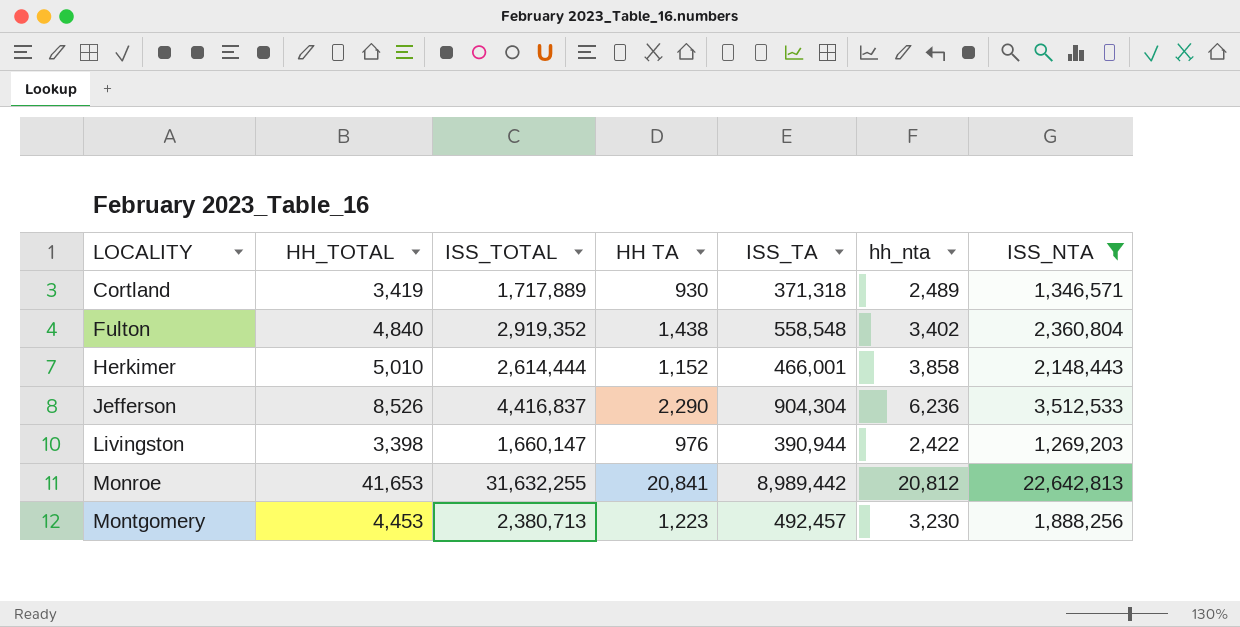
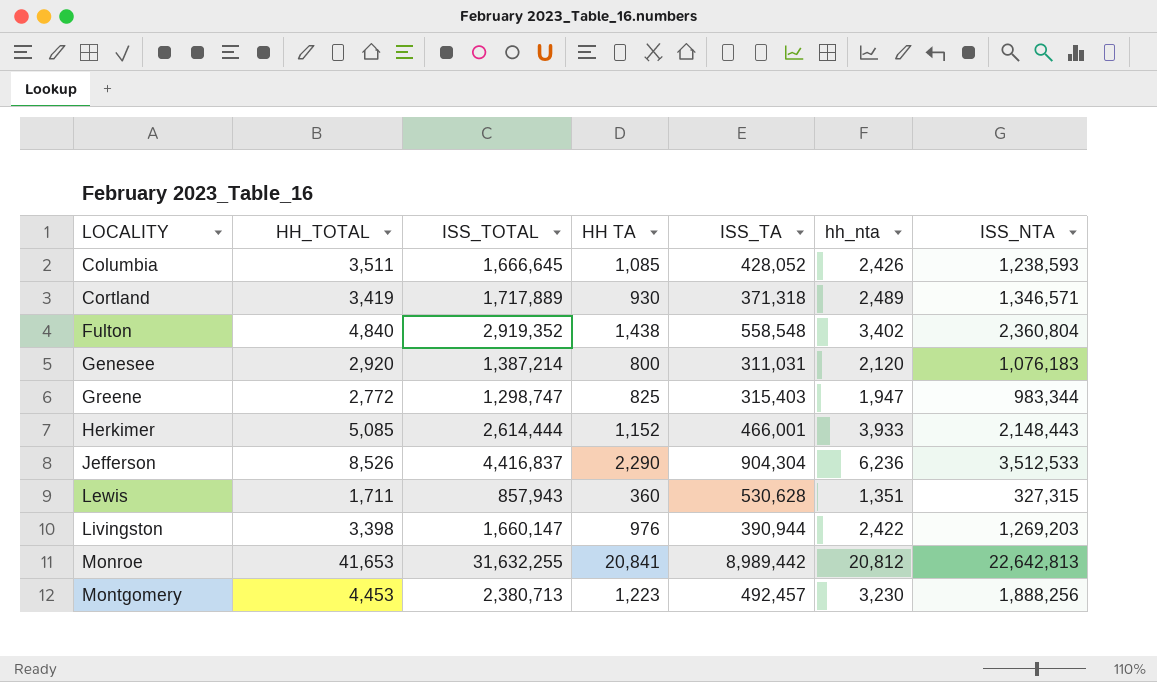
filter: ISS_NTA >= 1,269,203 -> none
Herkimer | HH_TOTAL: 5,010 -> 5,085
Herkimer | hh_nta: 3,858 -> 3,933

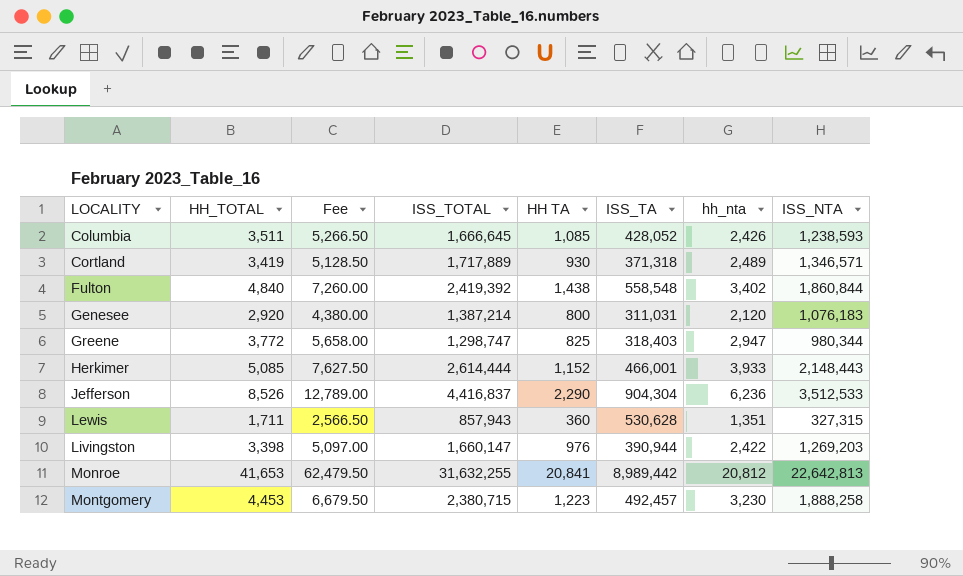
column Fee | formula: none -> [HH_TOTAL] * 1.5
Fulton | ISS_TOTAL: 2,919,352 -> 2,419,392
Fulton | ISS_NTA: 2,360,804 -> 1,860,844
Greene | HH_TOTAL: 2,772 -> 3,772
Greene | ISS_TA: 315,403 -> 318,403
Greene | hh_nta: 1,947 -> 2,947
Greene | ISS_NTA: 983,344 -> 980,344
Montgomery | ISS_TOTAL: 2,380,713 -> 2,380,715
Montgomery | ISS_NTA: 1,888,256 -> 1,888,258

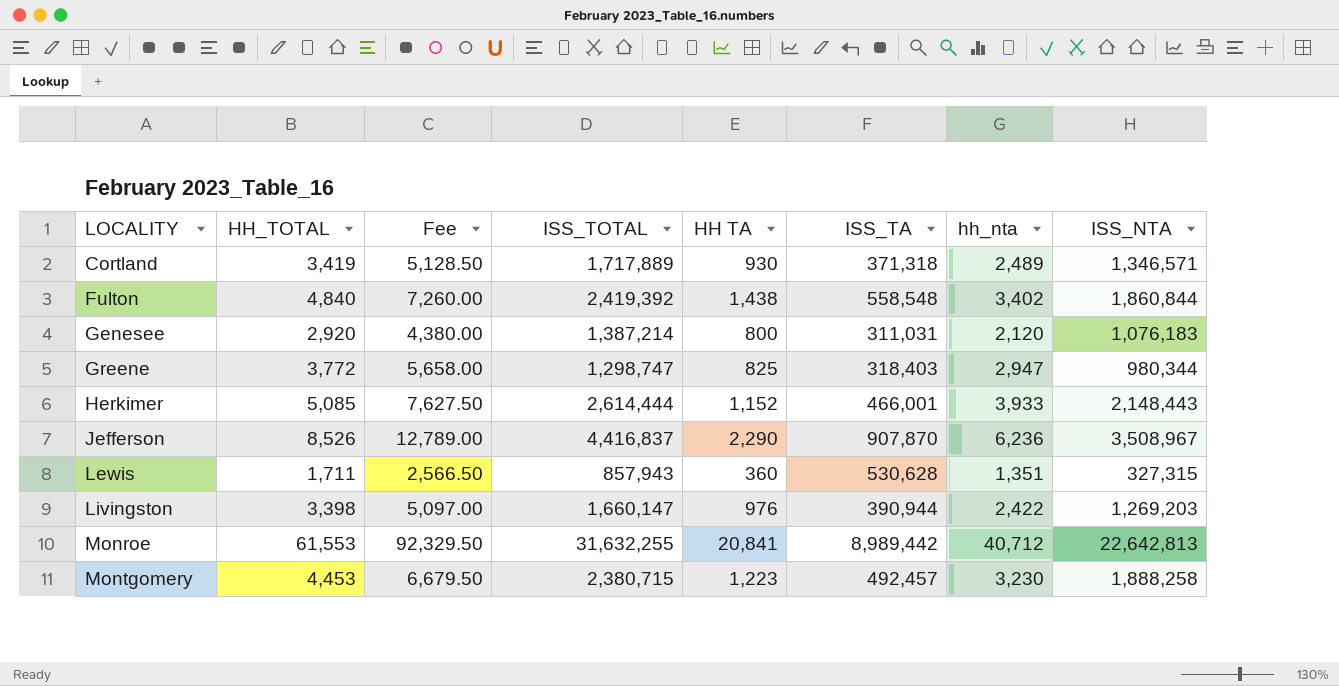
row Columbia: 3,511 | 5,266.50 | 1,666,645 | 1,085 | 428,052 | 2,426 | 1,238,593 -> none
Jefferson | ISS_TA: 904,304 -> 907,870
Jefferson | ISS_NTA: 3,512,533 -> 3,508,967
Monroe | HH_TOTAL: 41,653 -> 61,553
Monroe | Fee: 62,479.50 -> 92,329.50
Monroe | hh_nta: 20,812 -> 40,712

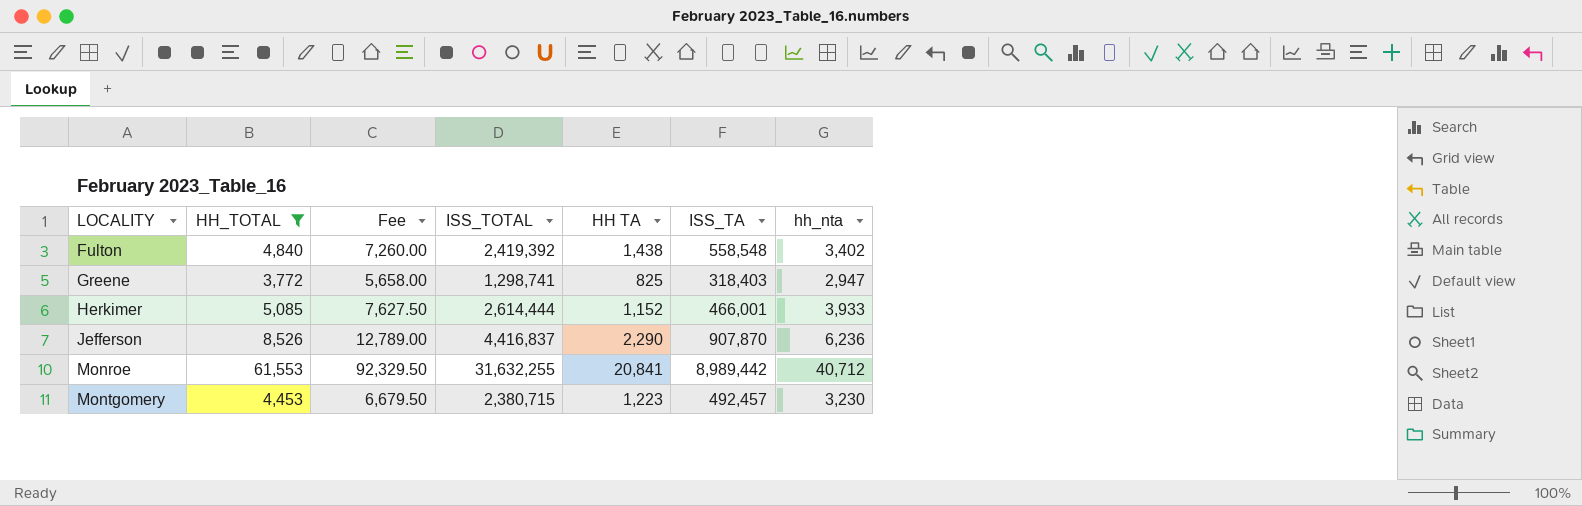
filter: none -> HH_TOTAL >= 3,772
column ISS_NTA | formula: [ISS_TOTAL] - [ISS_TA] -> none
Greene | ISS_TOTAL: 1,298,747 -> 1,298,741

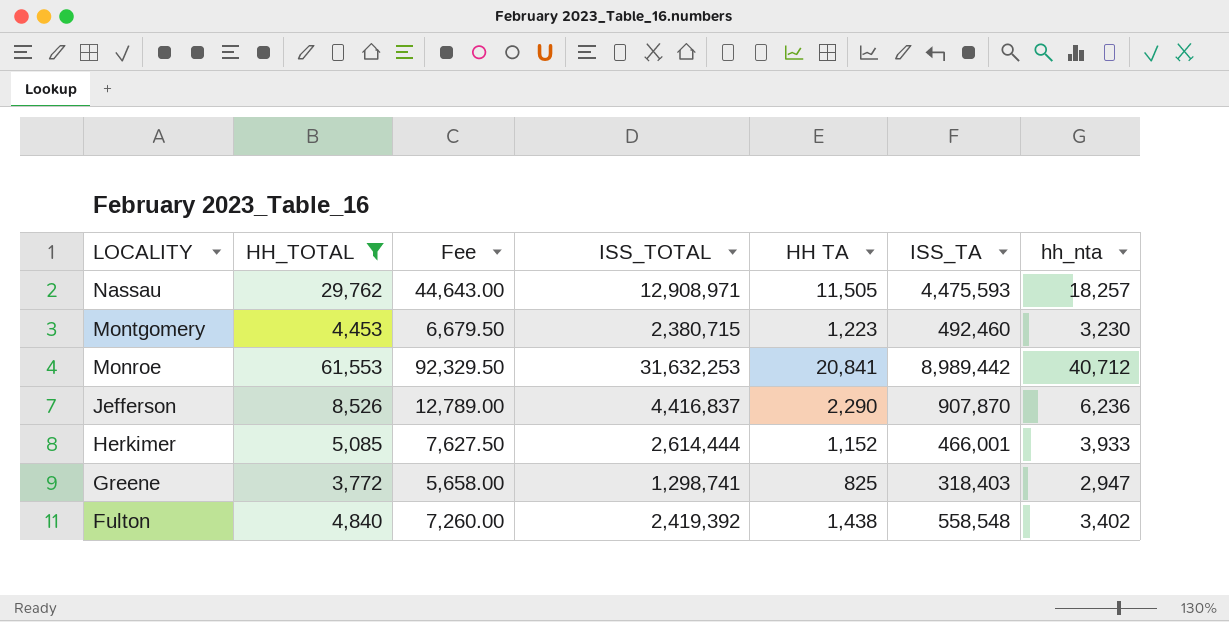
row order: LOCALITY ascending -> LOCALITY descending
row Nassau: none -> 29,762 | 44,643.00 | 12,908,971 | 11,505 | 4,475,593 | 18,257
Montgomery | ISS_TA: 492,457 -> 492,460
Monroe | ISS_TOTAL: 31,632,255 -> 31,632,253

